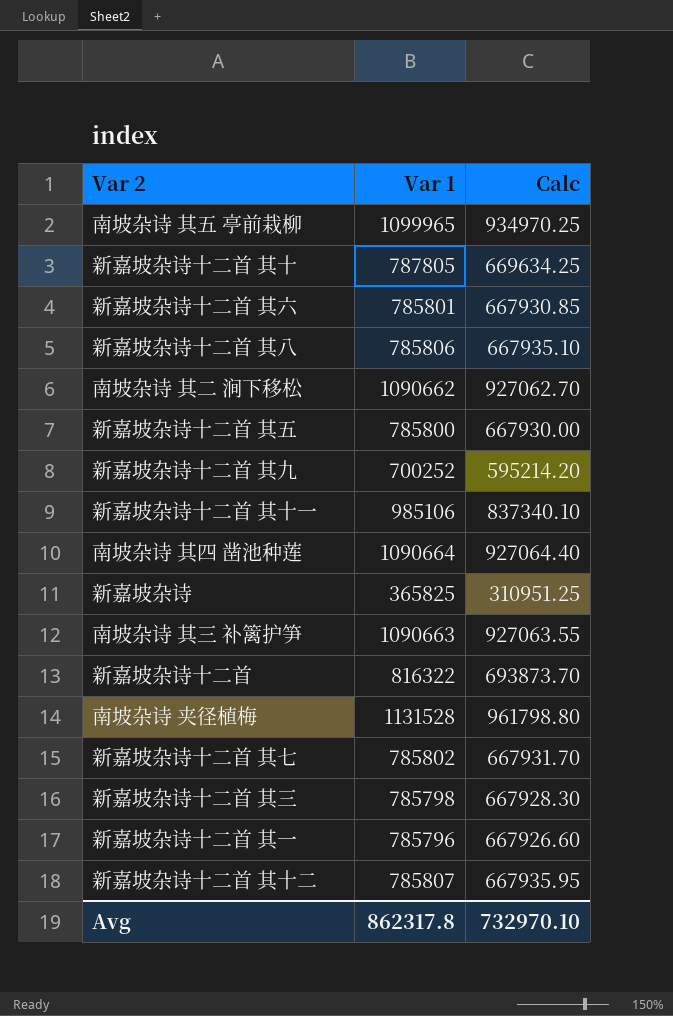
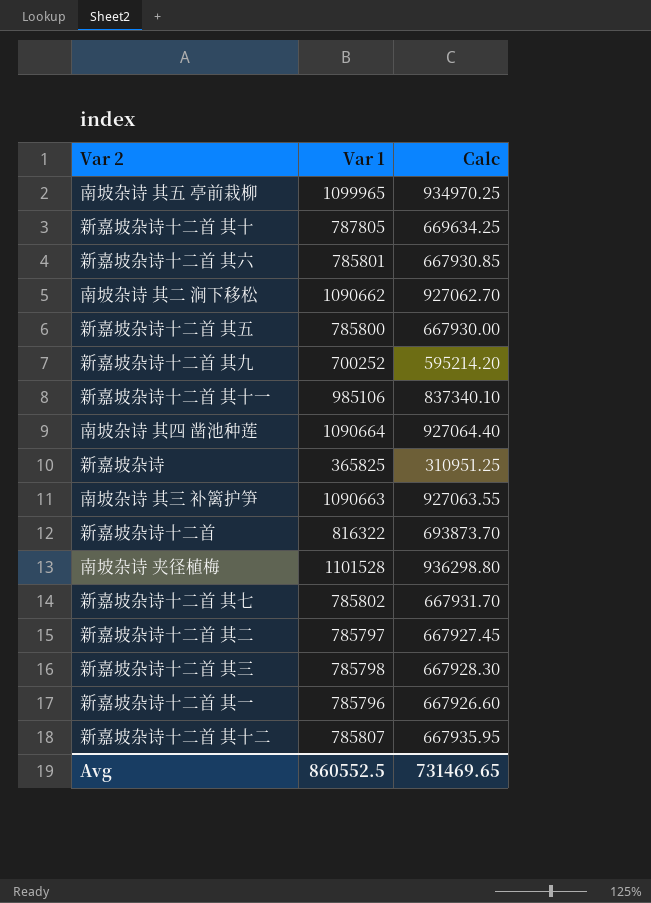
row 新嘉坡杂诗十二首 其八: 785806 | 667935.10 -> none
南坡杂诗 夹径植梅 | Var 1: 1131528 -> 1101528
南坡杂诗 夹径植梅 | Calc: 961798.80 -> 936298.80
row 新嘉坡杂诗十二首 其二: none -> 785797 | 667927.45
Avg | Var 1: 862317.8 -> 860552.5
Avg | Calc: 732970.10 -> 731469.65

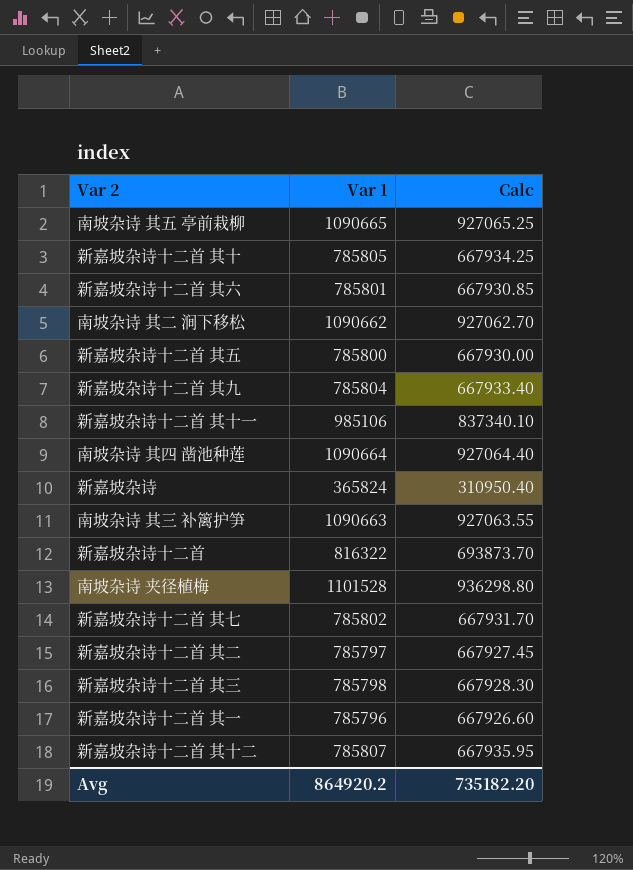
南坡杂诗 其五 亭前栽柳 | Var 1: 1099965 -> 1090665
南坡杂诗 其五 亭前栽柳 | Calc: 934970.25 -> 927065.25
新嘉坡杂诗十二首 其十 | Var 1: 787805 -> 785805
新嘉坡杂诗十二首 其十 | Calc: 669634.25 -> 667934.25
新嘉坡杂诗十二首 其九 | Var 1: 700252 -> 785804
新嘉坡杂诗十二首 其九 | Calc: 595214.20 -> 667933.40
新嘉坡杂诗 | Var 1: 365825 -> 365824
新嘉坡杂诗 | Calc: 310951.25 -> 310950.40
Avg | Var 1: 860552.5 -> 864920.2
Avg | Calc: 731469.65 -> 735182.20

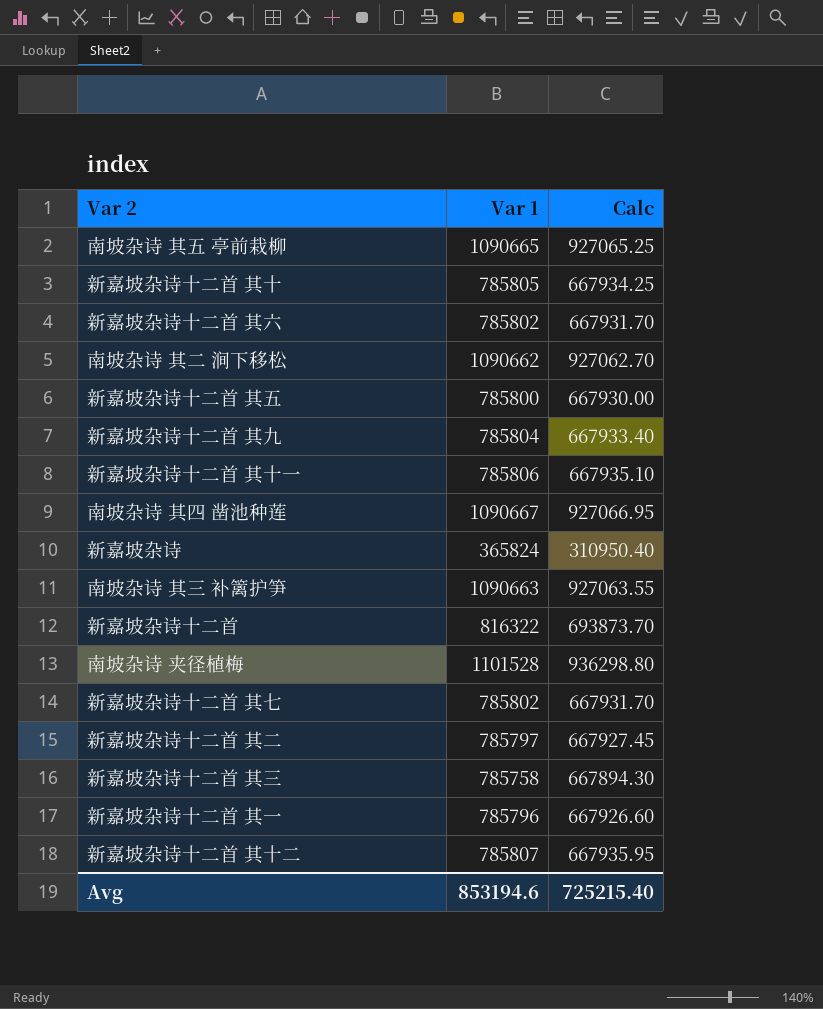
新嘉坡杂诗十二首 其六 | Var 1: 785801 -> 785802
新嘉坡杂诗十二首 其六 | Calc: 667930.85 -> 667931.70
新嘉坡杂诗十二首 其十一 | Var 1: 985106 -> 785806
新嘉坡杂诗十二首 其十一 | Calc: 837340.10 -> 667935.10
南坡杂诗 其四 凿池种莲 | Var 1: 1090664 -> 1090667
南坡杂诗 其四 凿池种莲 | Calc: 927064.40 -> 927066.95
新嘉坡杂诗十二首 其三 | Var 1: 785798 -> 785758
新嘉坡杂诗十二首 其三 | Calc: 667928.30 -> 667894.30
Avg | Var 1: 864920.2 -> 853194.6
Avg | Calc: 735182.20 -> 725215.40

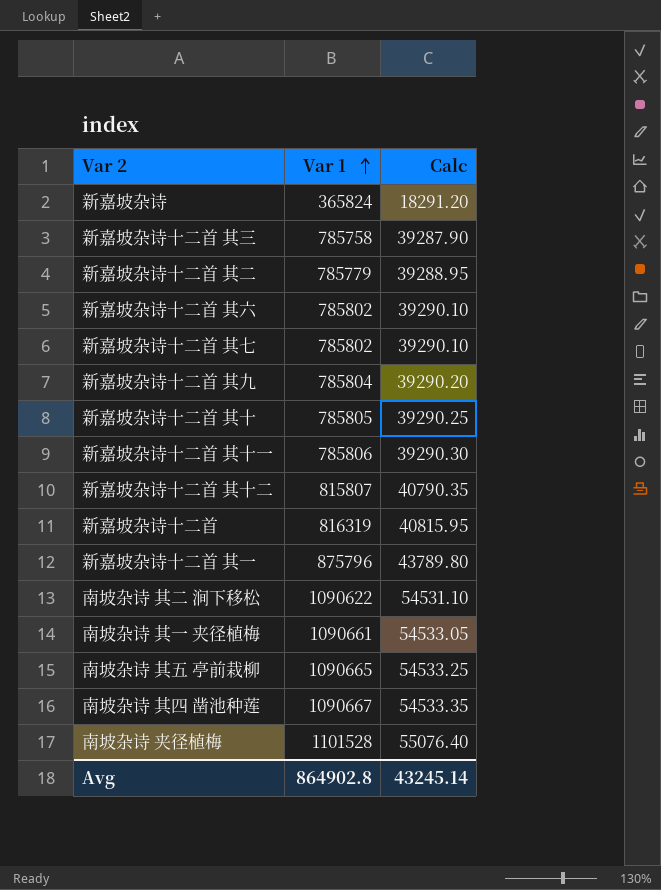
row order: none -> Var 1 ascending
column Calc | formula: [Var 1] * 0.85 -> [Var 1] * 0.05
row 新嘉坡杂诗十二首 其五: 785800 | 667930.00 -> none
row 南坡杂诗 其三 补篱护笋: 1090663 | 927063.55 -> none
新嘉坡杂诗十二首 其二 | Var 1: 785797 -> 785779
新嘉坡杂诗十二首 其十二 | Var 1: 785807 -> 815807
新嘉坡杂诗十二首 | Var 1: 816322 -> 816319
新嘉坡杂诗十二首 其一 | Var 1: 785796 -> 875796
南坡杂诗 其二 涧下移松 | Var 1: 1090662 -> 1090622
row 南坡杂诗 其一 夹径植梅: none -> 1090661 | 54533.05
Avg | Var 1: 853194.6 -> 864902.8
Avg | Calc: 725215.40 -> 43245.14

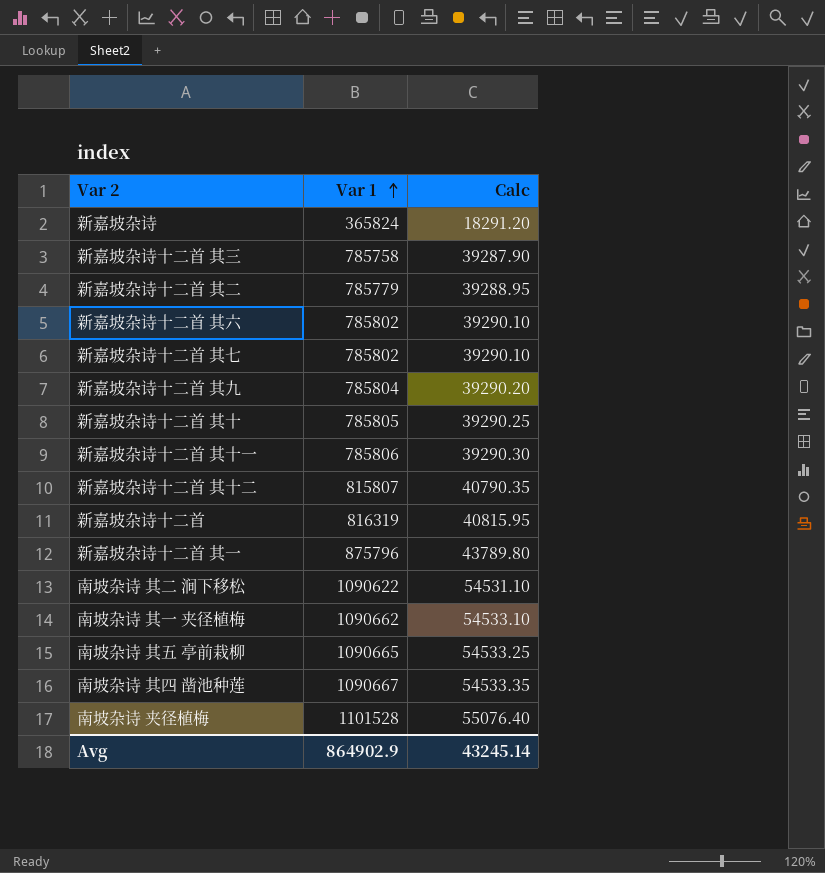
南坡杂诗 其一 夹径植梅 | Var 1: 1090661 -> 1090662
南坡杂诗 其一 夹径植梅 | Calc: 54533.05 -> 54533.10
Avg | Var 1: 864902.8 -> 864902.9

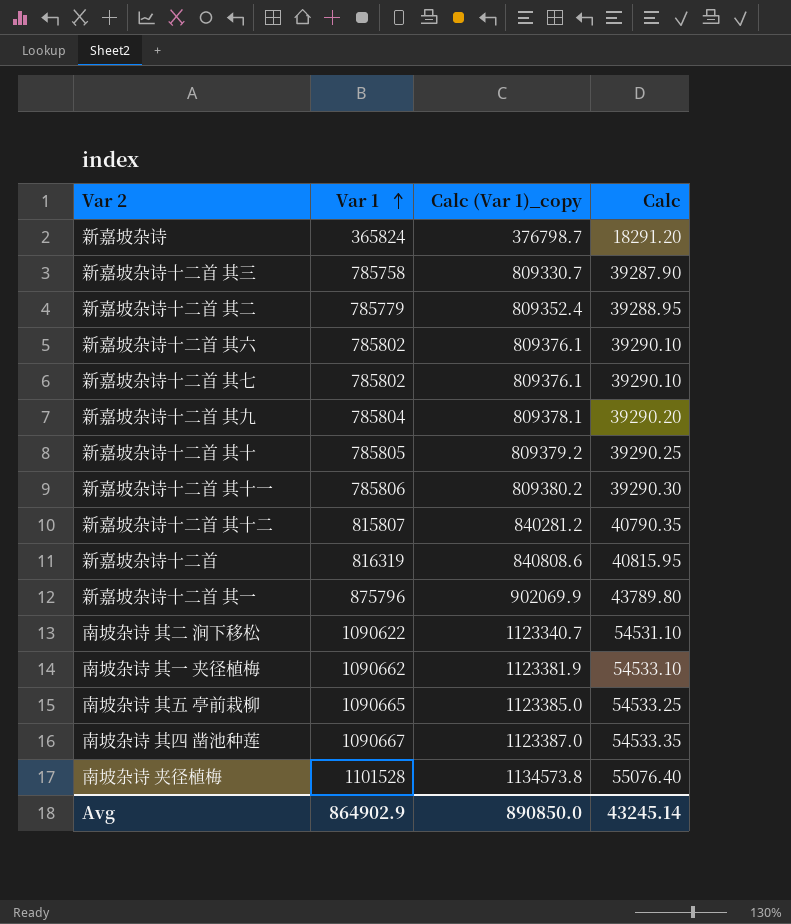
column Calc (Var 1)_copy | formula: none -> [Var 1] * 1.03

